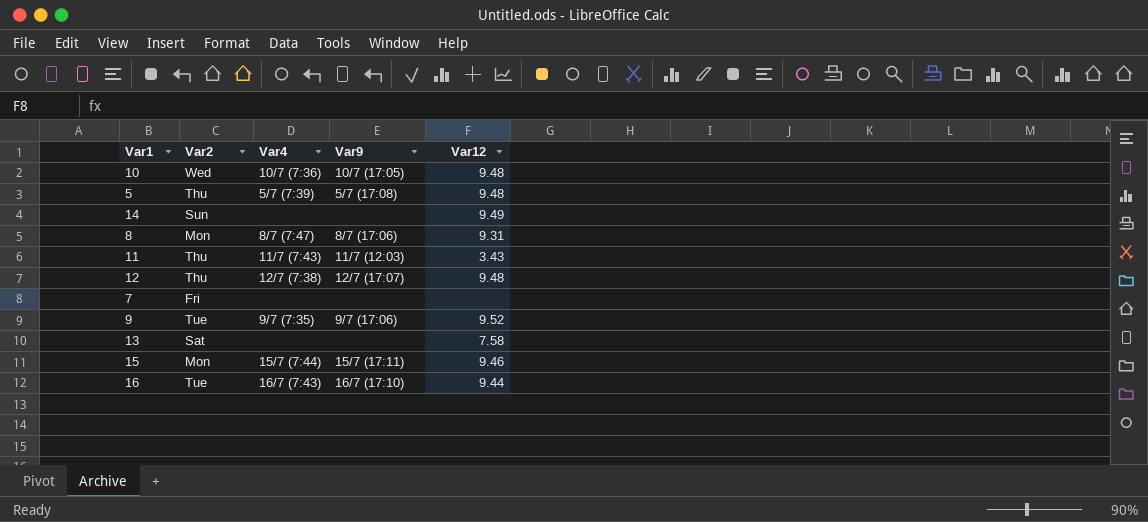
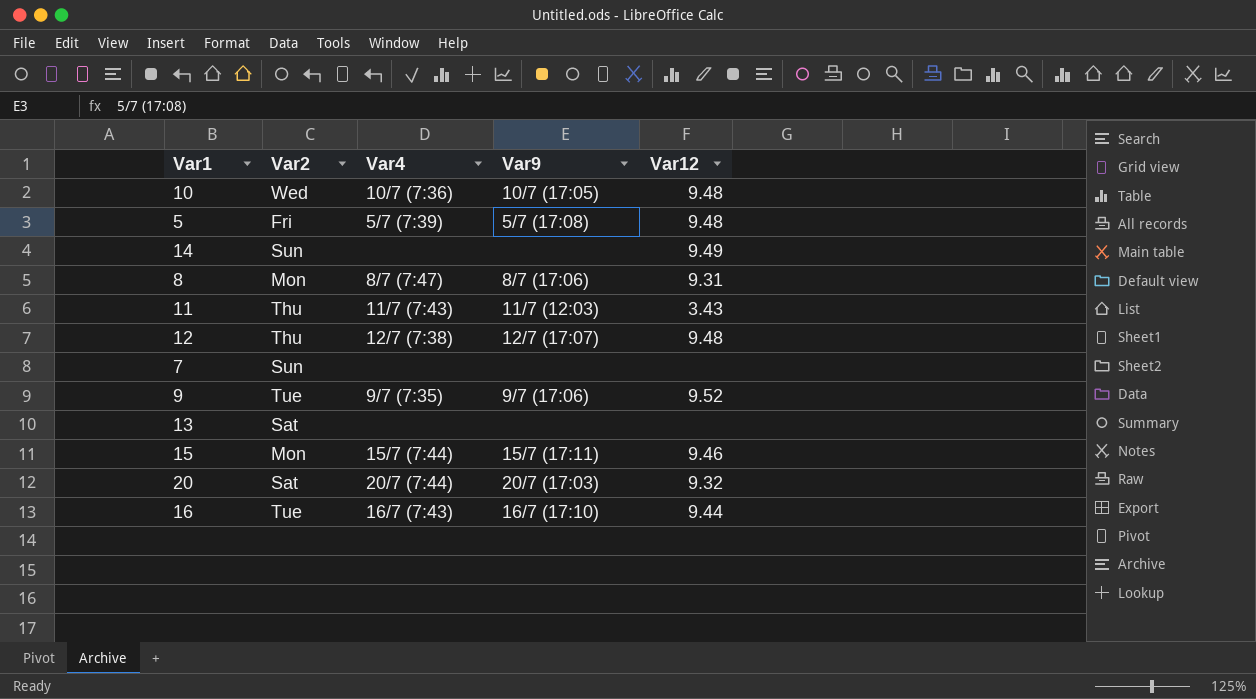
5 | Var2: Thu -> Fri
7 | Var2: Fri -> Sun
13 | Var12: 7.58 -> none
row 20: none -> Sat | 20/7 (7:44) | 20/7 (17:03) | 9.32

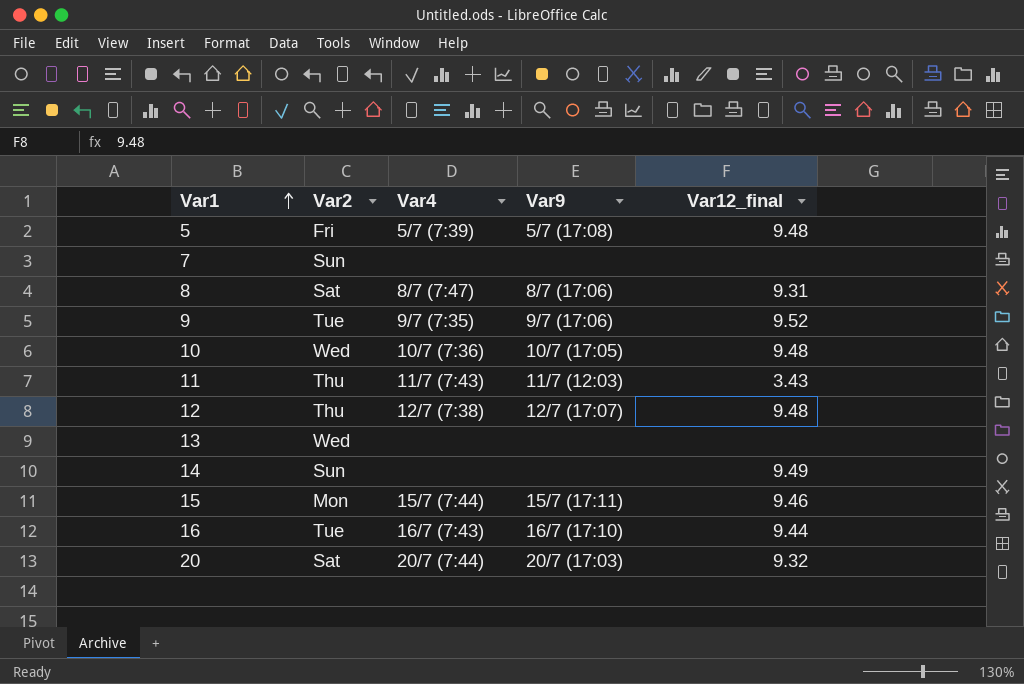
row order: none -> Var1 ascending
column name: Var12 -> Var12_final
8 | Var2: Mon -> Sat
13 | Var2: Sat -> Wed

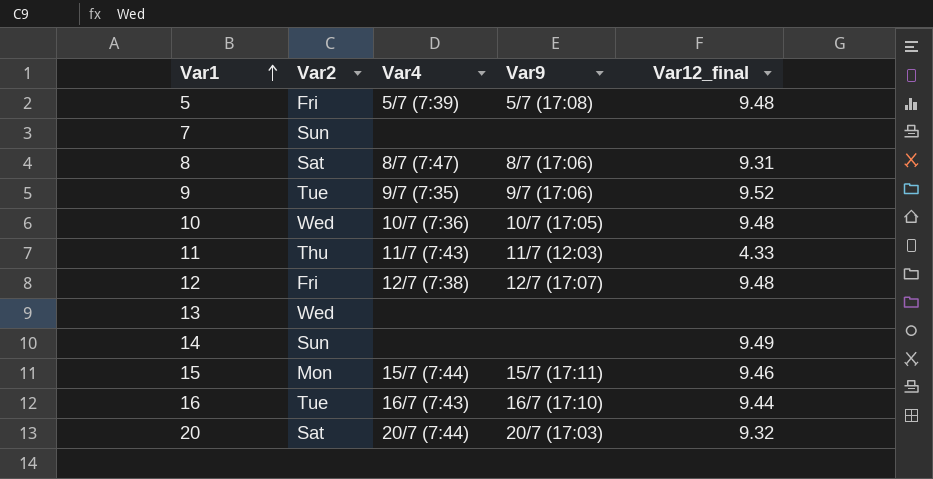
11 | Var12_final: 3.43 -> 4.33
12 | Var2: Thu -> Fri

